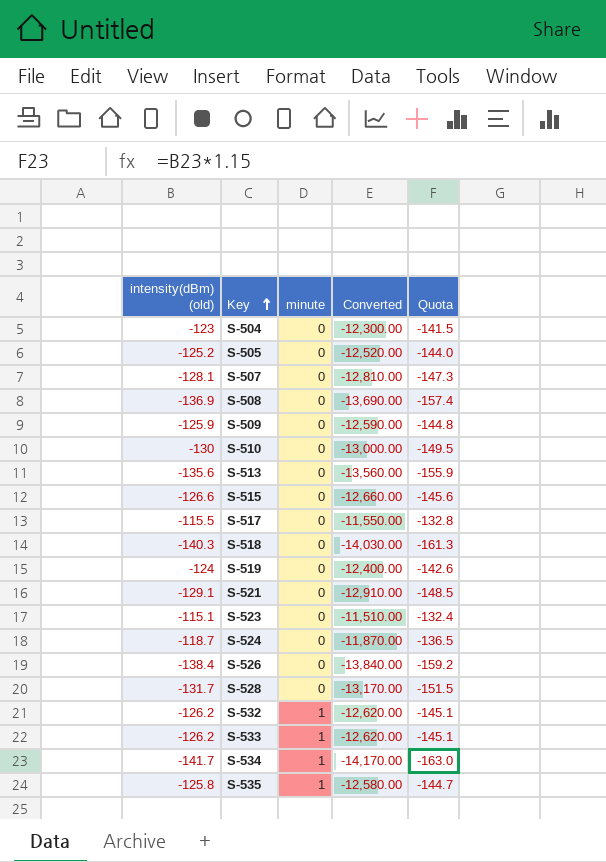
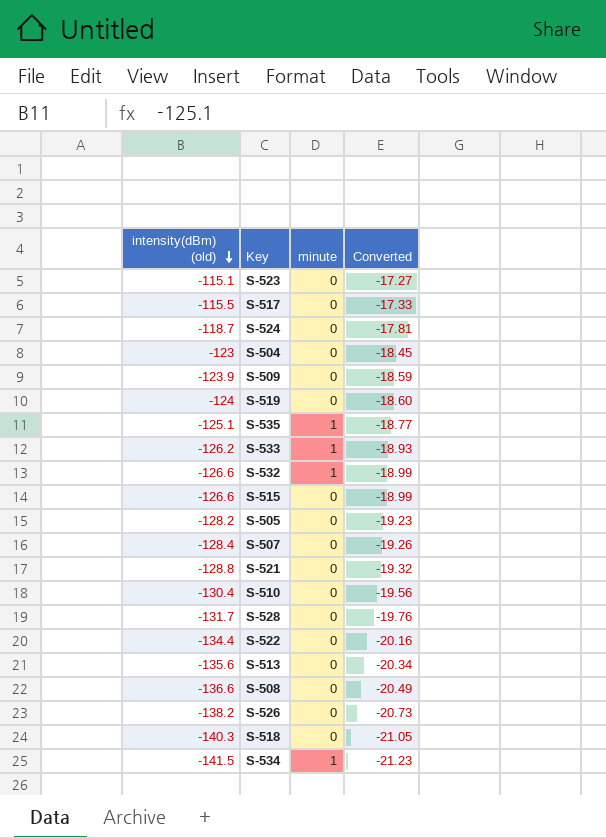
row order: Key ascending -> intensity(dBm) (old) descending
column Quota | formula: [intensity(dBm) (old)] * 1.15 -> none
column Converted | formula: [intensity(dBm) (old)] * 100 -> [intensity(dBm) (old)] * 0.15
S-509 | intensity(dBm) (old): -125.9 -> -123.9
S-535 | intensity(dBm) (old): -125.8 -> -125.1
S-532 | intensity(dBm) (old): -126.2 -> -126.6
S-505 | intensity(dBm) (old): -125.2 -> -128.2
S-507 | intensity(dBm) (old): -128.1 -> -128.4
S-521 | intensity(dBm) (old): -129.1 -> -128.8
S-510 | intensity(dBm) (old): -130 -> -130.4
row S-522: none -> -134.4 | 0 | -20.16
S-508 | intensity(dBm) (old): -136.9 -> -136.6
S-526 | intensity(dBm) (old): -138.4 -> -138.2
S-534 | intensity(dBm) (old): -141.7 -> -141.5

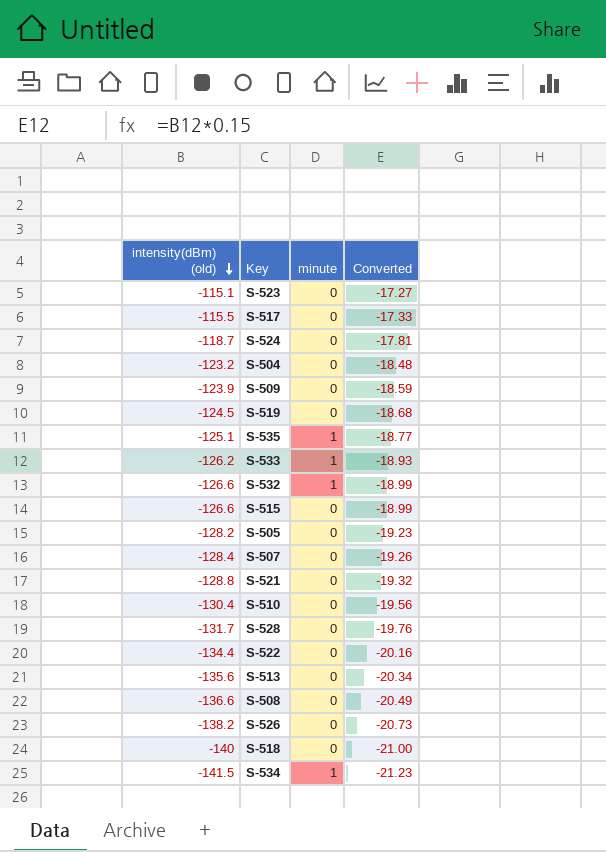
S-504 | intensity(dBm) (old): -123 -> -123.2
S-504 | Converted: -18.45 -> -18.48
S-519 | intensity(dBm) (old): -124 -> -124.5
S-519 | Converted: -18.60 -> -18.68
S-518 | intensity(dBm) (old): -140.3 -> -140
S-518 | Converted: -21.05 -> -21.00

